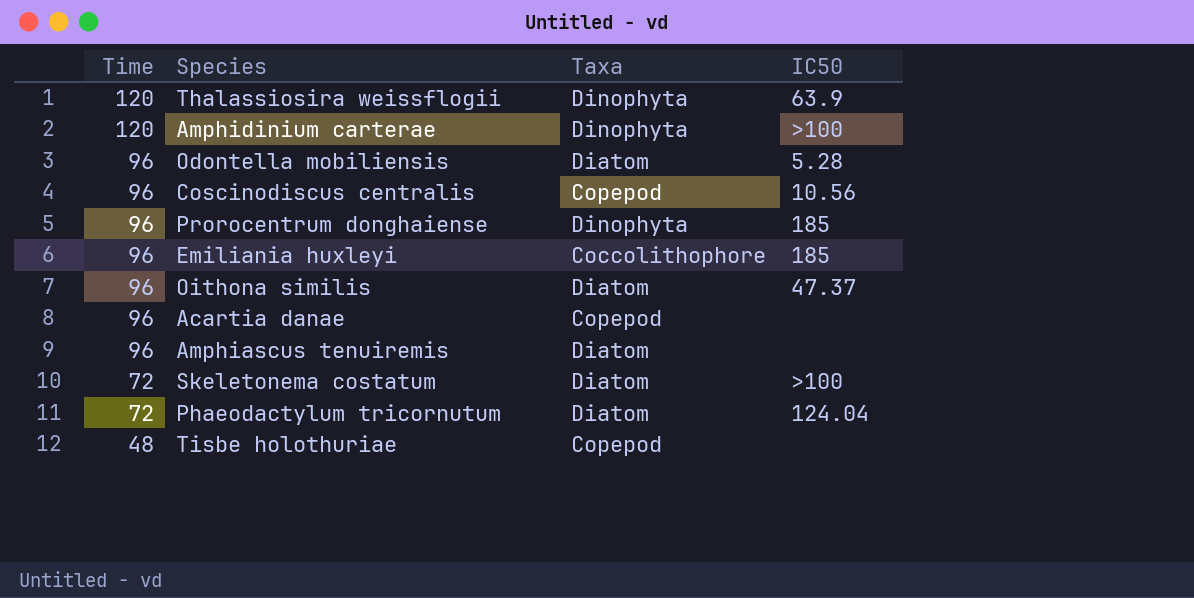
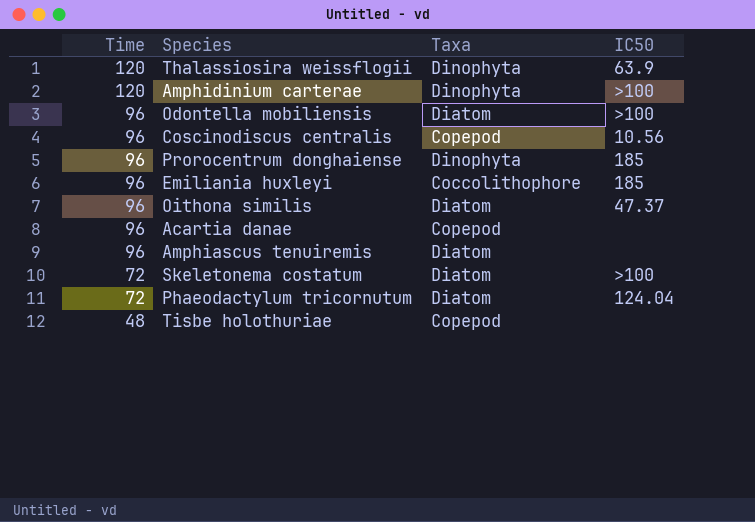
Odontella mobiliensis | IC50: 5.28 -> >100

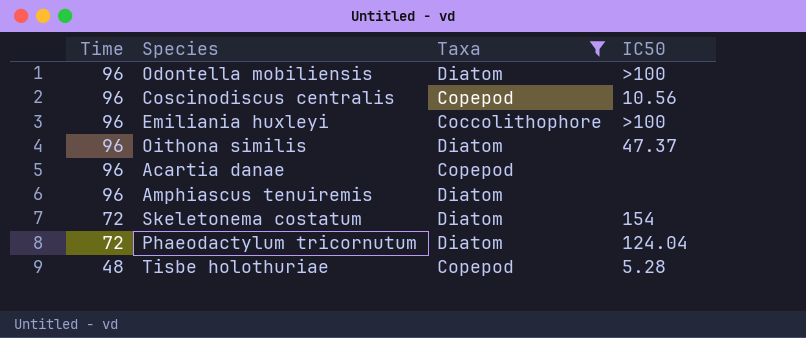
filter: none -> Taxa != Dinophyta
Emiliania huxleyi | IC50: 185 -> >100
Skeletonema costatum | IC50: >100 -> 154
Tisbe holothuriae | IC50: none -> 5.28

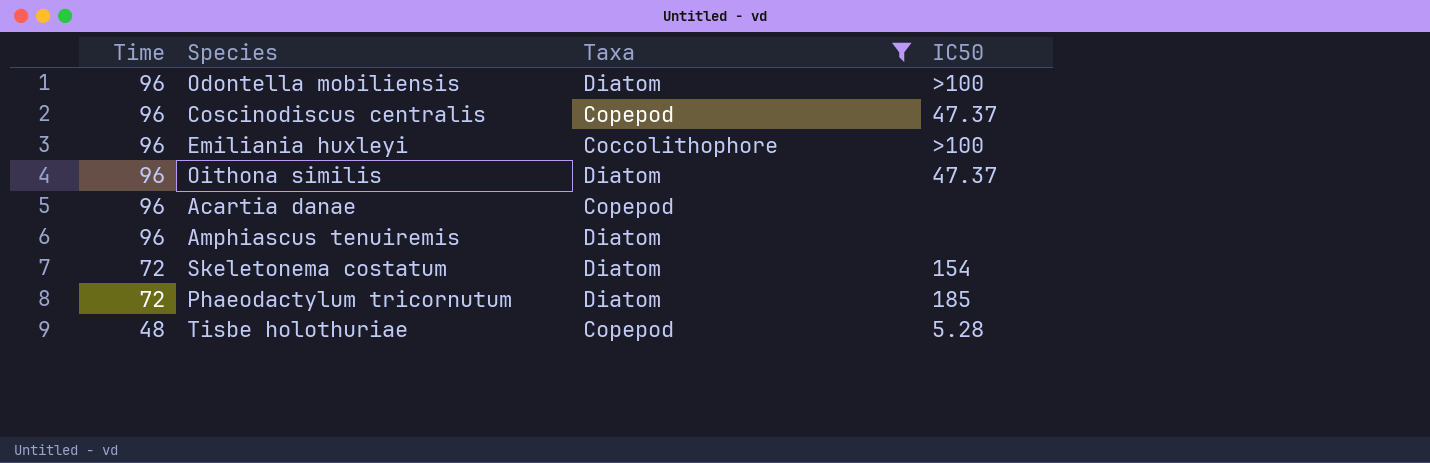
Coscinodiscus centralis | IC50: 10.56 -> 47.37
Phaeodactylum tricornutum | IC50: 124.04 -> 185

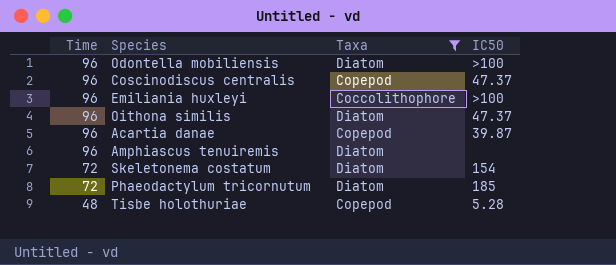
Acartia danae | IC50: none -> 39.87

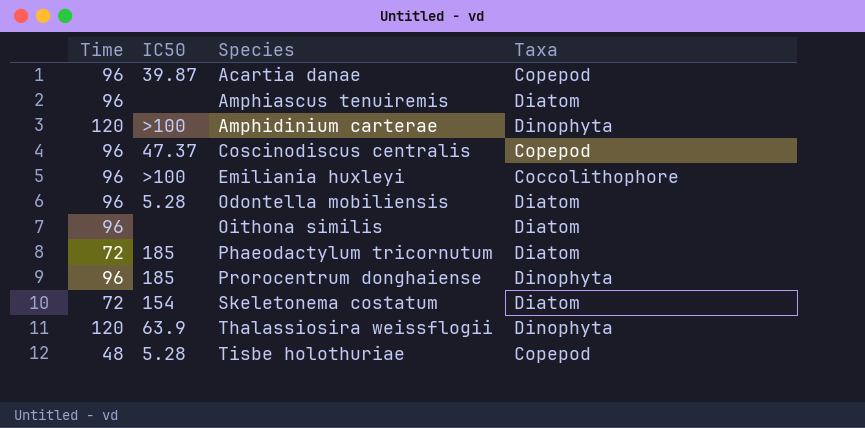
filter: Taxa != Dinophyta -> none
row order: Time descending -> Species ascending
column IC50 | position: 4 -> 2
Odontella mobiliensis | IC50: >100 -> 5.28
Oithona similis | IC50: 47.37 -> none

